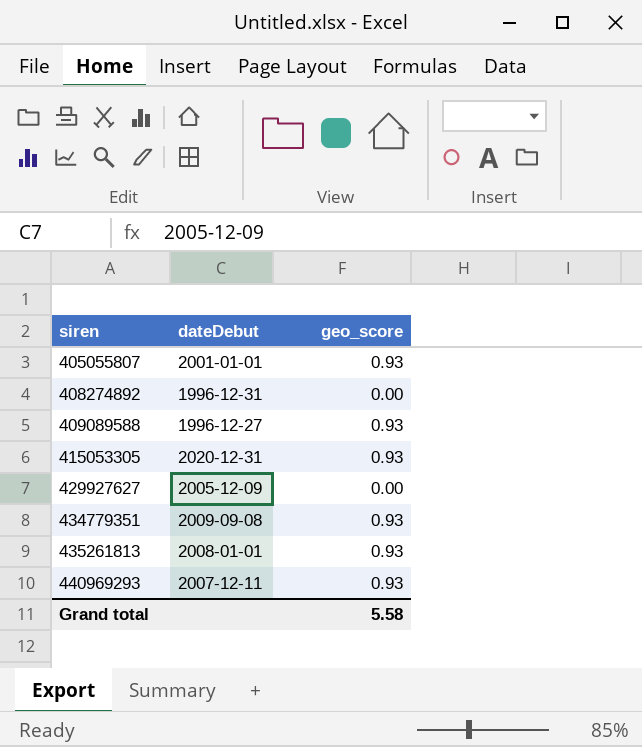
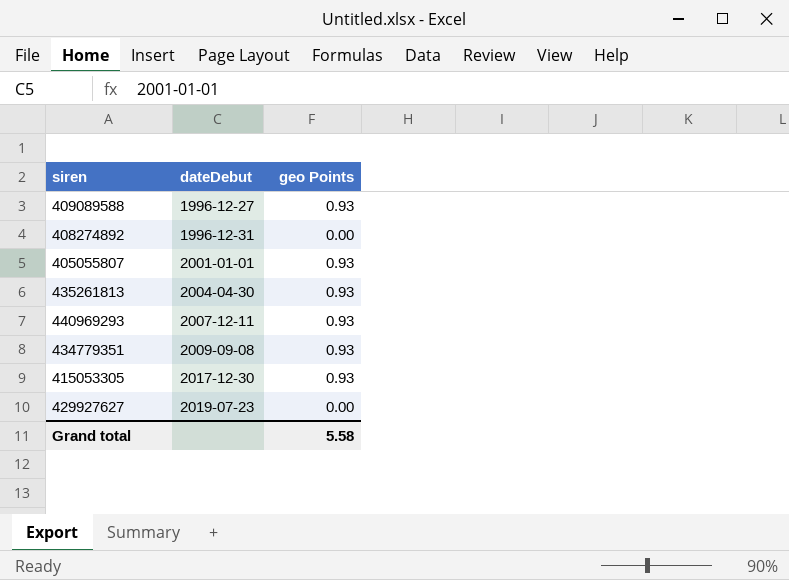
row order: siren ascending -> dateDebut ascending
column name: geo_score -> geo Points
435261813 | dateDebut: 2008-01-01 -> 2004-04-30
415053305 | dateDebut: 2020-12-31 -> 2017-12-30
429927627 | dateDebut: 2005-12-09 -> 2019-07-23

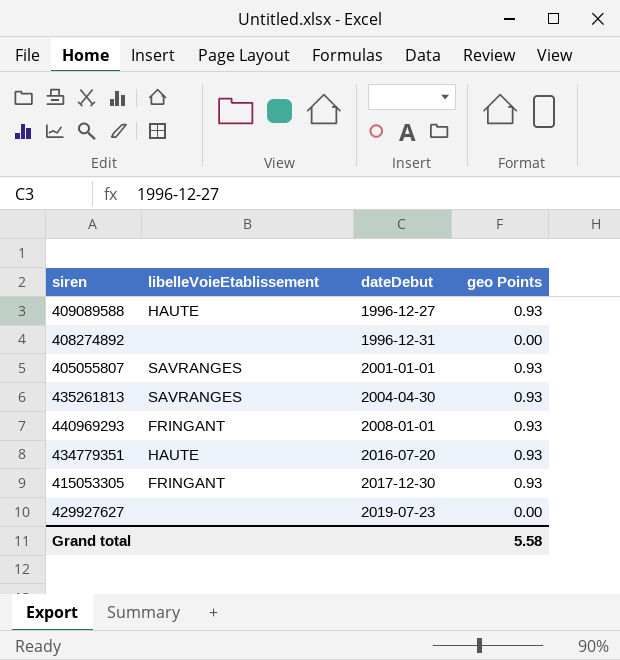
column libelleVoieEtablissement | position: none -> 2
440969293 | dateDebut: 2007-12-11 -> 2008-01-01
434779351 | dateDebut: 2009-09-08 -> 2016-07-20

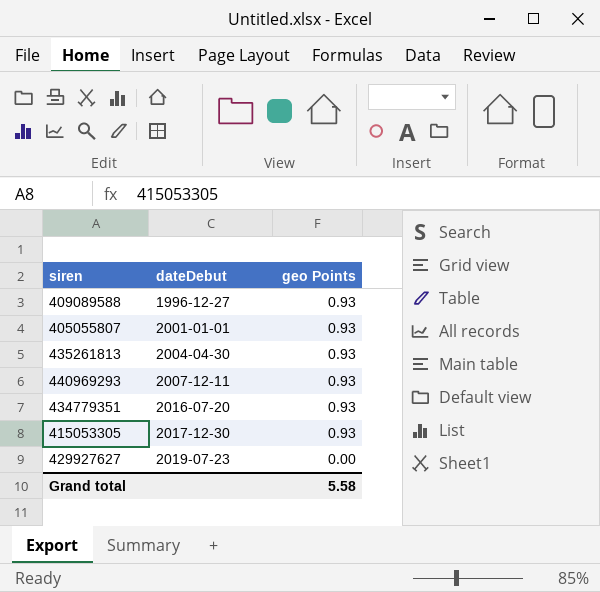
column libelleVoieEtablissement | position: 2 -> none
row 408274892: none | 1996-12-31 | 0.00 -> none
440969293 | dateDebut: 2008-01-01 -> 2007-12-11

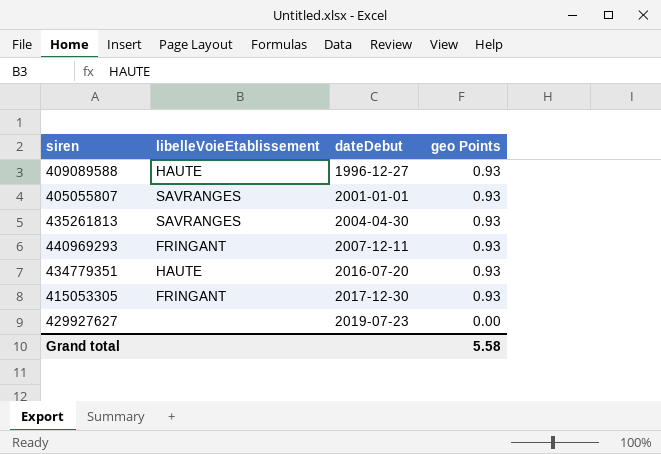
column libelleVoieEtablissement | position: none -> 2

